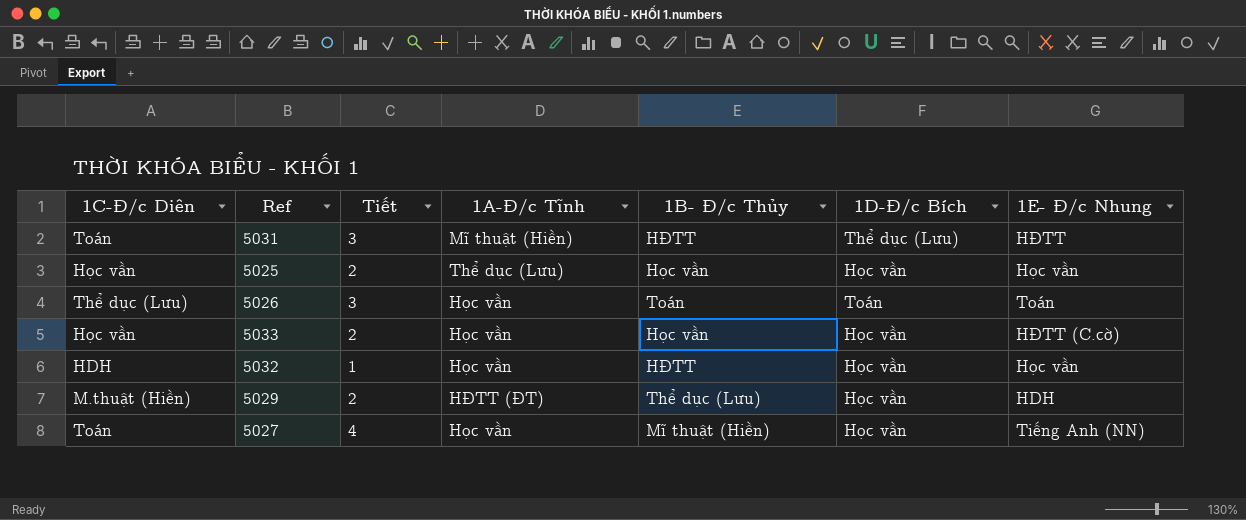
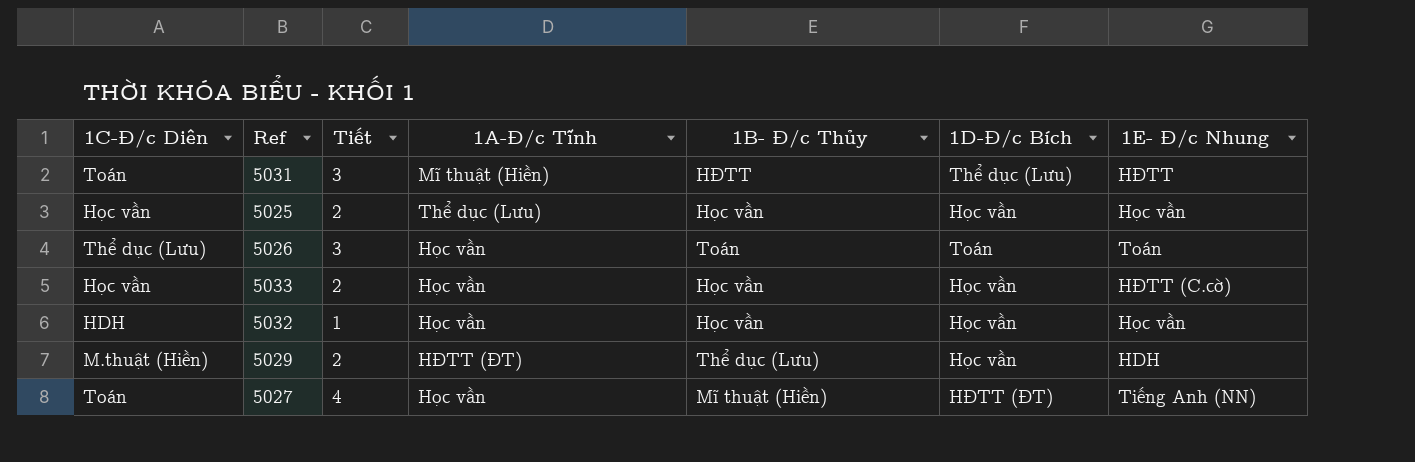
5032 | 1B- Đ/c Thủy: HĐTT -> Học vần
5027 | 1D-Đ/c Bích: Học vần -> HĐTT (ĐT)

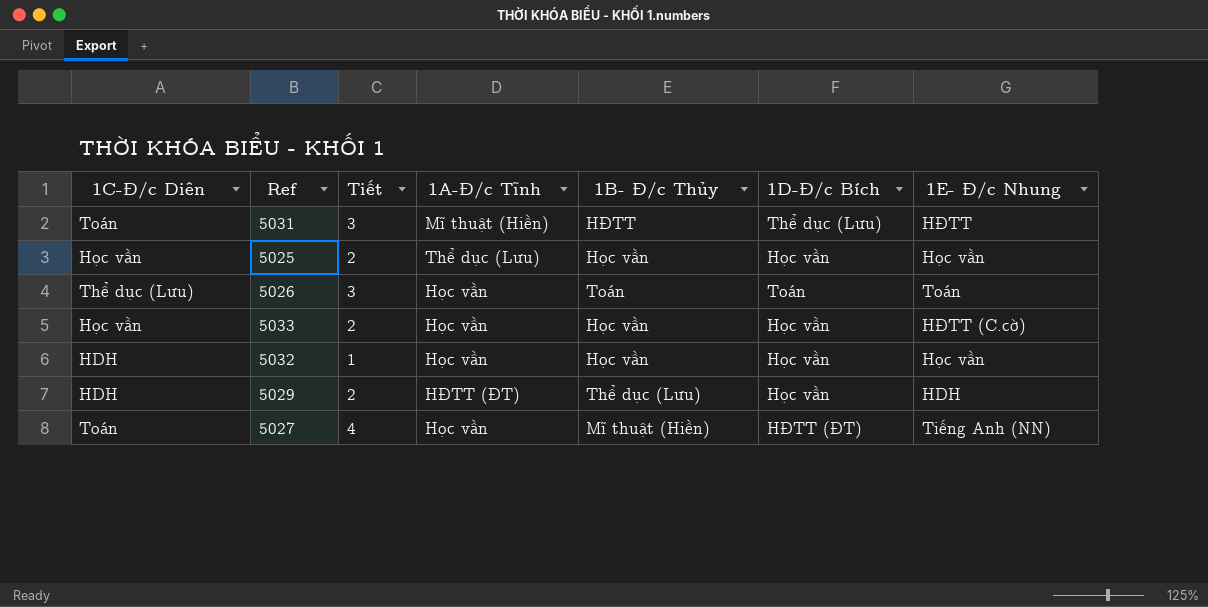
5029 | 1C-Đ/c Diên: M.thuật (Hiền) -> HDH

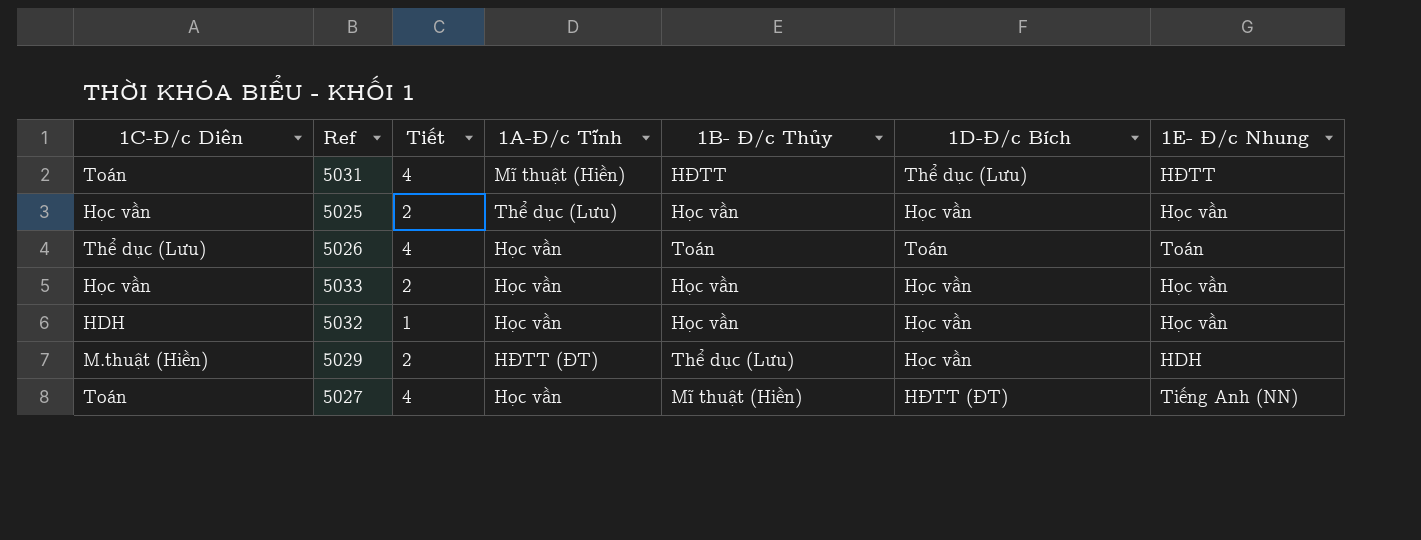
5031 | Tiết: 3 -> 4
5026 | Tiết: 3 -> 4
5033 | 1E- Đ/c Nhung: HĐTT (C.cờ) -> Học vần
5029 | 1C-Đ/c Diên: HDH -> M.thuật (Hiền)

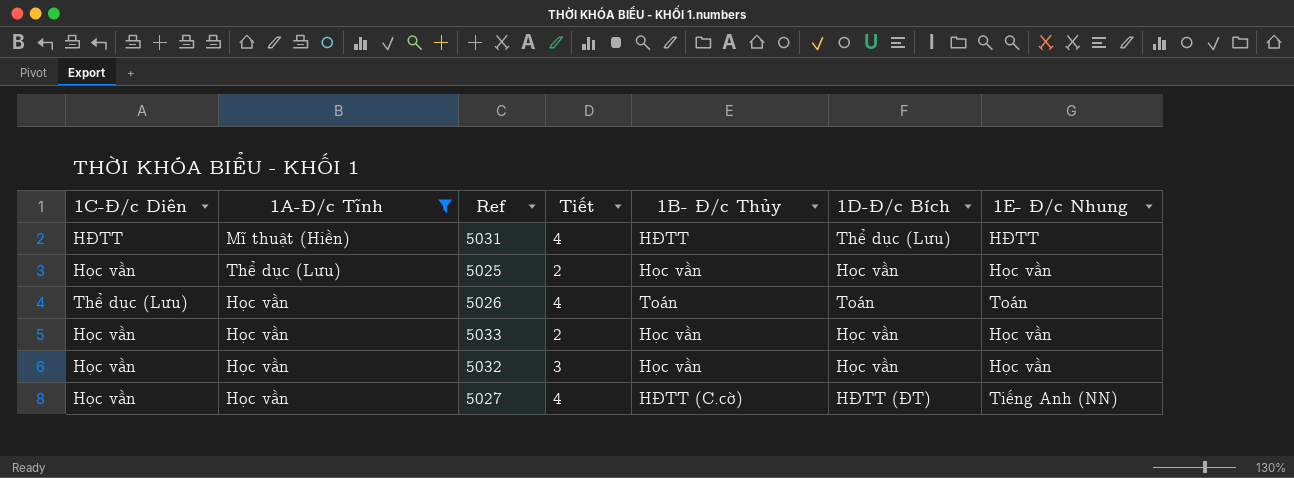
filter: none -> 1A-Đ/c Tĩnh != HĐTT (ĐT)
column 1A-Đ/c Tĩnh | position: 4 -> 2
5031 | 1C-Đ/c Diên: Toán -> HĐTT
5032 | 1C-Đ/c Diên: HDH -> Học vần
5032 | Tiết: 1 -> 3
5027 | 1C-Đ/c Diên: Toán -> Học vần
5027 | 1B- Đ/c Thủy: Mĩ thuật (Hiền) -> HĐTT (C.cờ)

